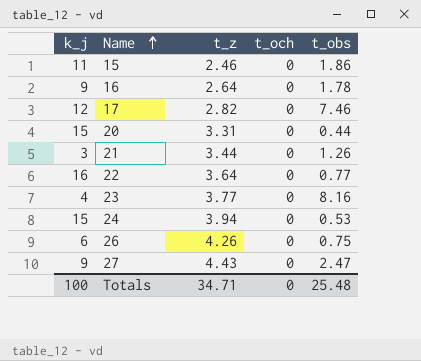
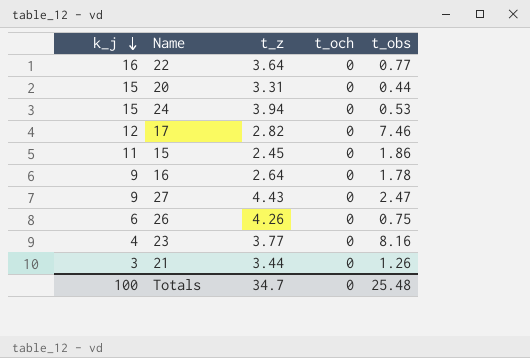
row order: Name ascending -> k_j descending
15 | t_z: 2.46 -> 2.45
Totals | t_z: 34.71 -> 34.7

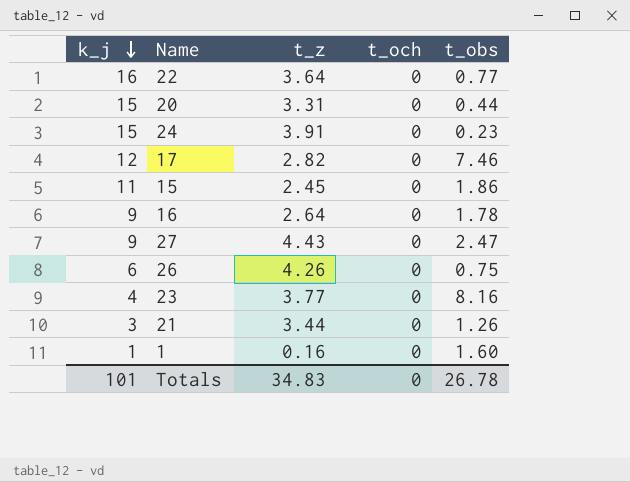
24 | t_z: 3.94 -> 3.91
24 | t_obs: 0.53 -> 0.23
row 1: none -> 1 | 0.16 | 0 | 1.60
Totals | k_j: 100 -> 101
Totals | t_z: 34.7 -> 34.83
Totals | t_obs: 25.48 -> 26.78

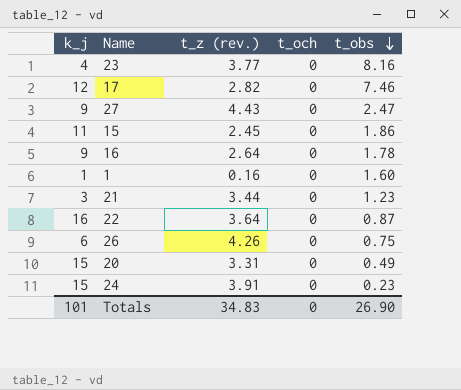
row order: k_j descending -> t_obs descending
column name: t_z -> t_z (rev.)
21 | t_obs: 1.26 -> 1.23
22 | t_obs: 0.77 -> 0.87
20 | t_obs: 0.44 -> 0.49
Totals | t_obs: 26.78 -> 26.90

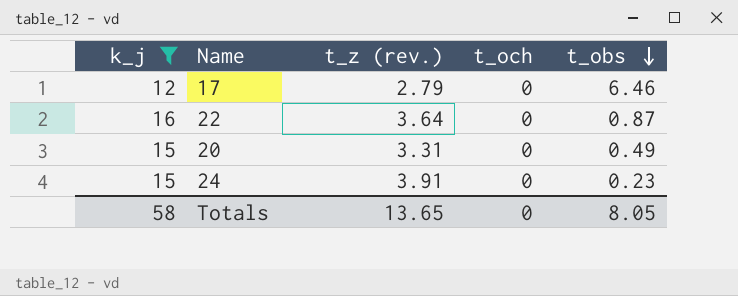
filter: none -> k_j >= 12
17 | t_z (rev.): 2.82 -> 2.79
17 | t_obs: 7.46 -> 6.46
Totals | k_j: 101 -> 58
Totals | t_z (rev.): 34.83 -> 13.65
Totals | t_obs: 26.90 -> 8.05

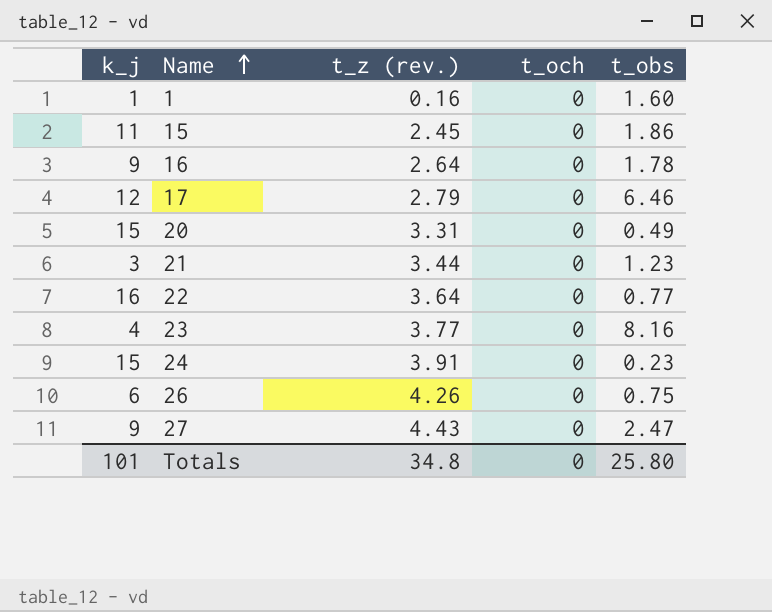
filter: k_j >= 12 -> none
row order: t_obs descending -> Name ascending
22 | t_obs: 0.87 -> 0.77
Totals | k_j: 58 -> 101
Totals | t_z (rev.): 13.65 -> 34.8
Totals | t_obs: 8.05 -> 25.80

